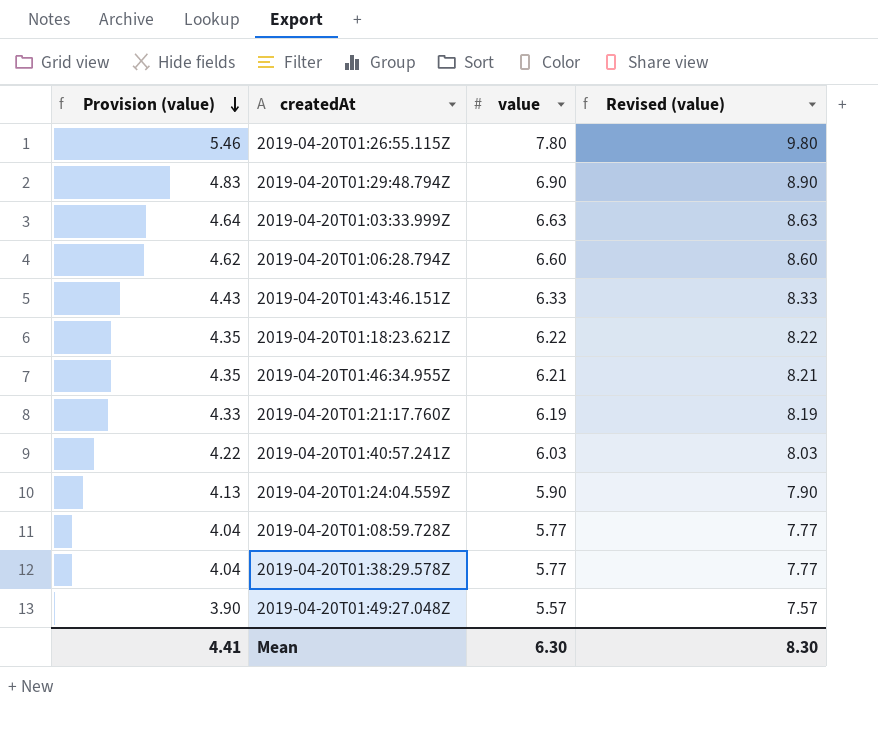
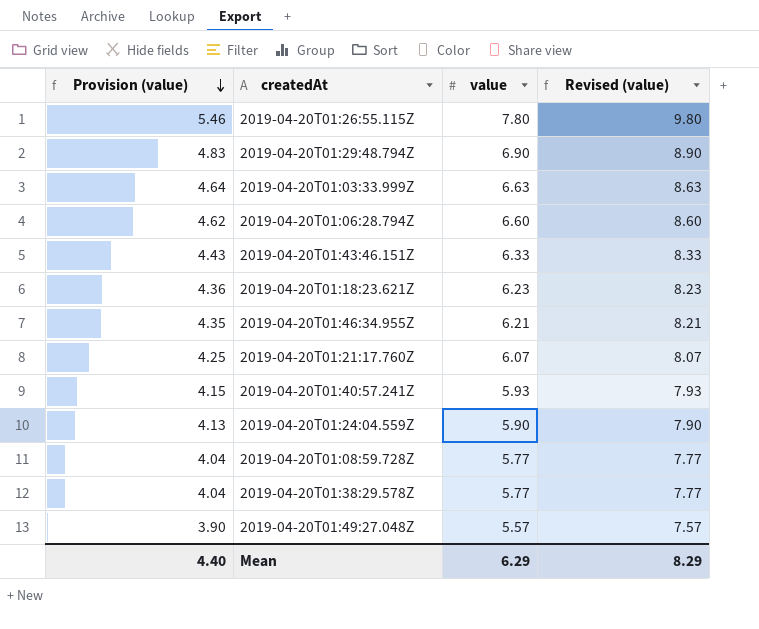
2019-04-20T01:18:23.621Z | Provision (value): 4.35 -> 4.36
2019-04-20T01:18:23.621Z | value: 6.22 -> 6.23
2019-04-20T01:18:23.621Z | Revised (value): 8.22 -> 8.23
2019-04-20T01:21:17.760Z | Provision (value): 4.33 -> 4.25
2019-04-20T01:21:17.760Z | value: 6.19 -> 6.07
2019-04-20T01:21:17.760Z | Revised (value): 8.19 -> 8.07
2019-04-20T01:40:57.241Z | Provision (value): 4.22 -> 4.15
2019-04-20T01:40:57.241Z | value: 6.03 -> 5.93
2019-04-20T01:40:57.241Z | Revised (value): 8.03 -> 7.93
Mean | Provision (value): 4.41 -> 4.40
Mean | value: 6.30 -> 6.29
Mean | Revised (value): 8.30 -> 8.29

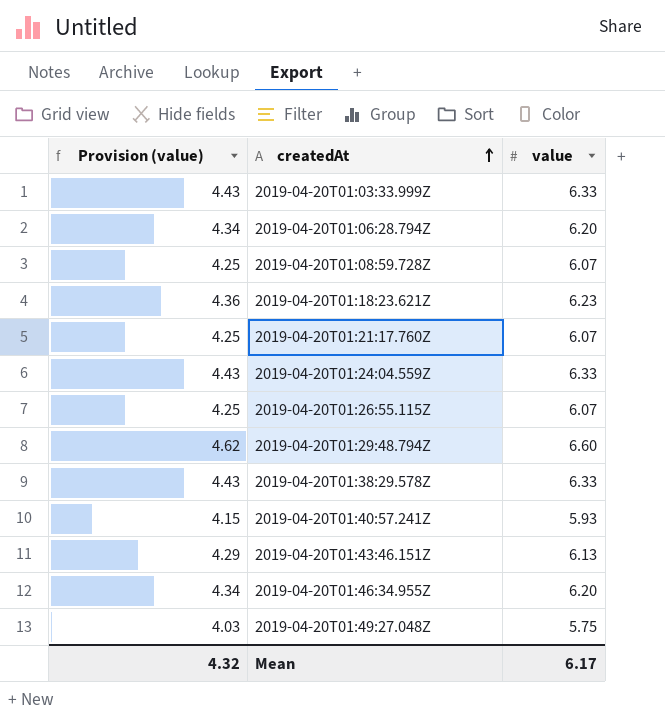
row order: Provision (value) descending -> createdAt ascending
column Revised (value) | formula: [value] + 2 -> none
2019-04-20T01:03:33.999Z | Provision (value): 4.64 -> 4.43
2019-04-20T01:03:33.999Z | value: 6.63 -> 6.33
2019-04-20T01:06:28.794Z | Provision (value): 4.62 -> 4.34
2019-04-20T01:06:28.794Z | value: 6.60 -> 6.20
2019-04-20T01:08:59.728Z | Provision (value): 4.04 -> 4.25
2019-04-20T01:08:59.728Z | value: 5.77 -> 6.07
2019-04-20T01:24:04.559Z | Provision (value): 4.13 -> 4.43
2019-04-20T01:24:04.559Z | value: 5.90 -> 6.33
2019-04-20T01:26:55.115Z | Provision (value): 5.46 -> 4.25
2019-04-20T01:26:55.115Z | value: 7.80 -> 6.07
2019-04-20T01:29:48.794Z | Provision (value): 4.83 -> 4.62
2019-04-20T01:29:48.794Z | value: 6.90 -> 6.60
2019-04-20T01:38:29.578Z | Provision (value): 4.04 -> 4.43
2019-04-20T01:38:29.578Z | value: 5.77 -> 6.33
2019-04-20T01:43:46.151Z | Provision (value): 4.43 -> 4.29
2019-04-20T01:43:46.151Z | value: 6.33 -> 6.13
2019-04-20T01:46:34.955Z | Provision (value): 4.35 -> 4.34
2019-04-20T01:46:34.955Z | value: 6.21 -> 6.20
2019-04-20T01:49:27.048Z | Provision (value): 3.90 -> 4.03
2019-04-20T01:49:27.048Z | value: 5.57 -> 5.75
Mean | Provision (value): 4.40 -> 4.32
Mean | value: 6.29 -> 6.17

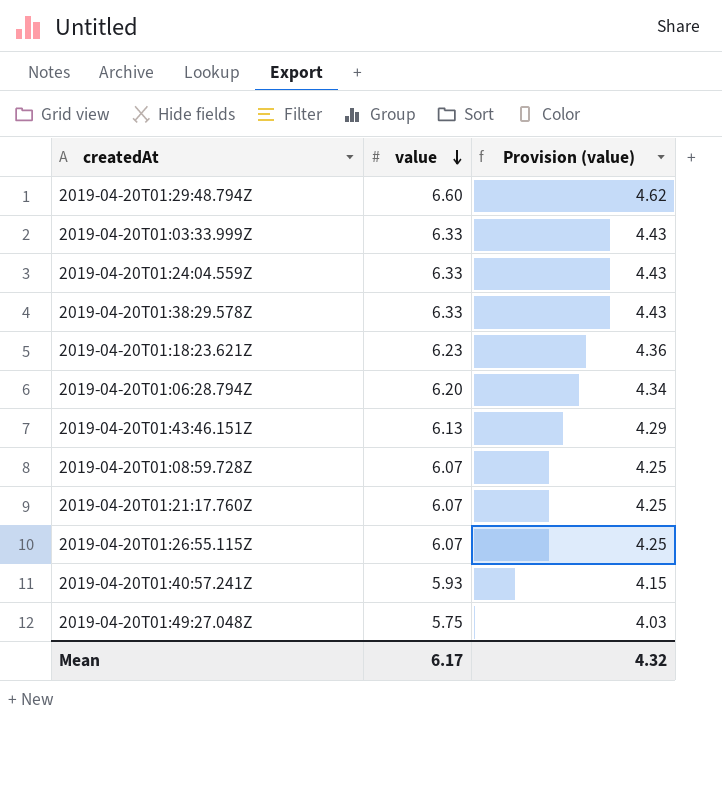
row order: createdAt ascending -> value descending
column Provision (value) | position: 1 -> 3
row 2019-04-20T01:46:34.955Z: 4.34 | 6.20 -> none

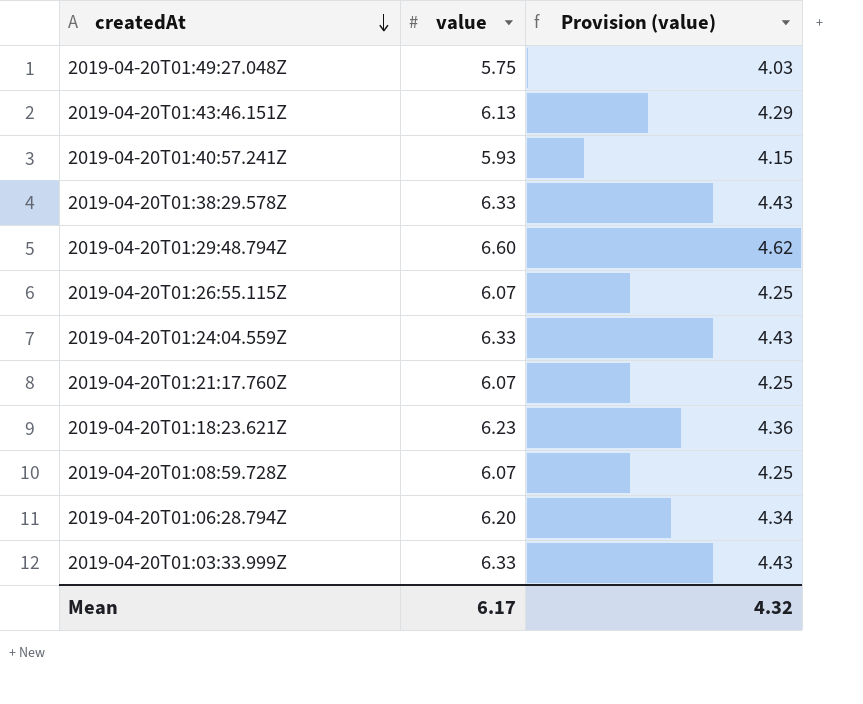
row order: value descending -> createdAt descending

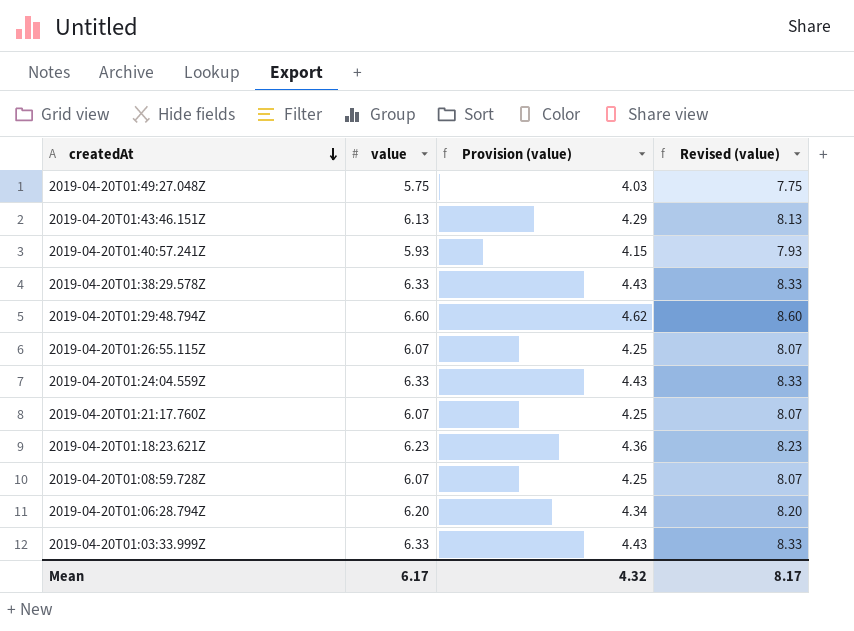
column Revised (value) | formula: none -> [value] + 2

